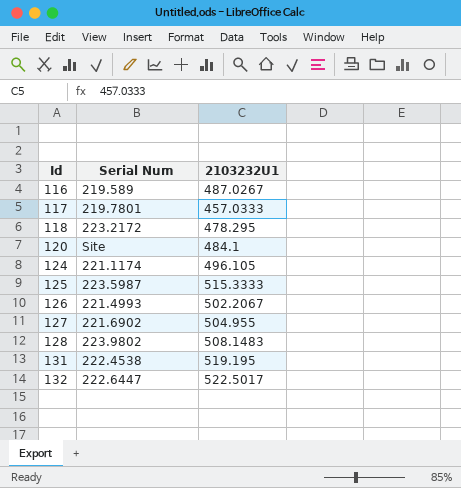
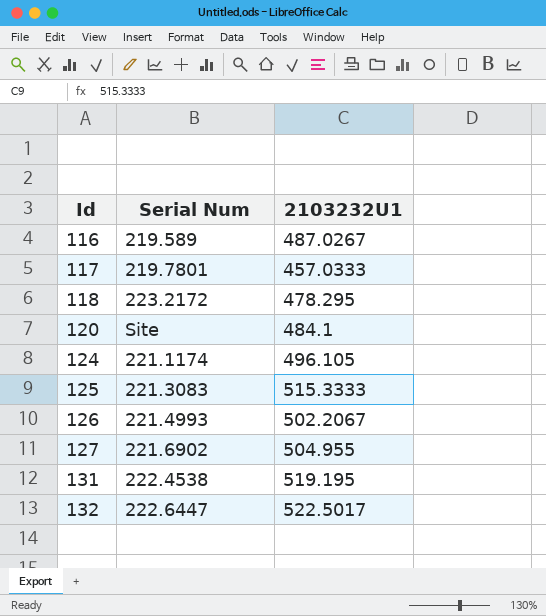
row 128: 223.9802 | 508.1483 -> none
125 | Serial Num: 223.5987 -> 221.3083

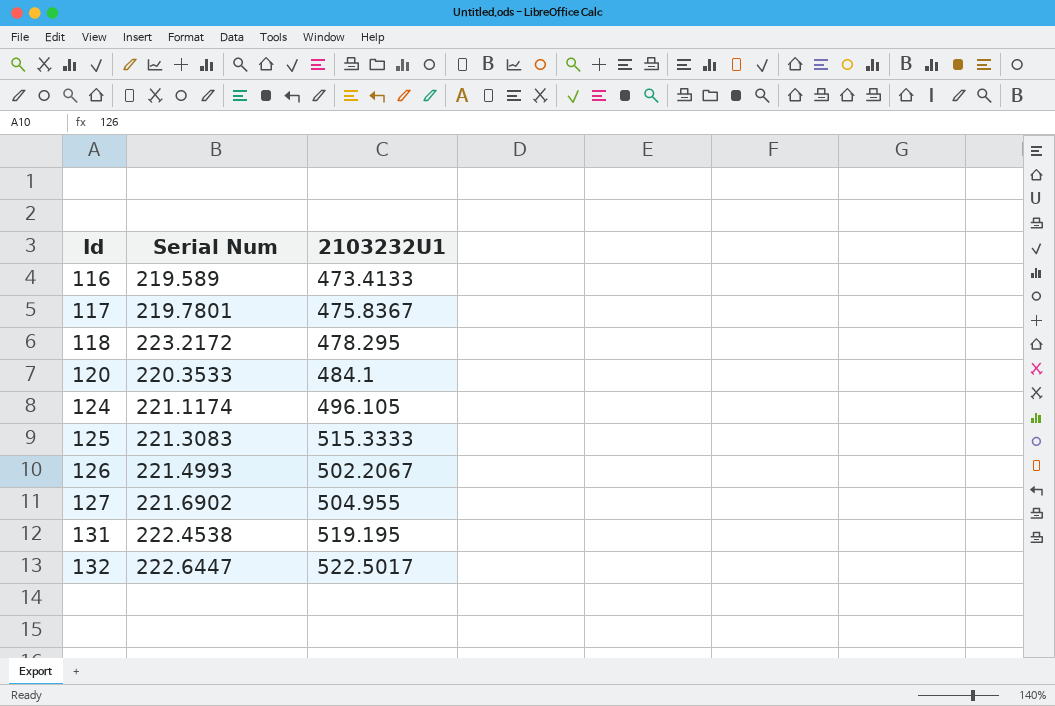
116 | 2103232U1: 487.0267 -> 473.4133
117 | 2103232U1: 457.0333 -> 475.8367
120 | Serial Num: Site -> 220.3533

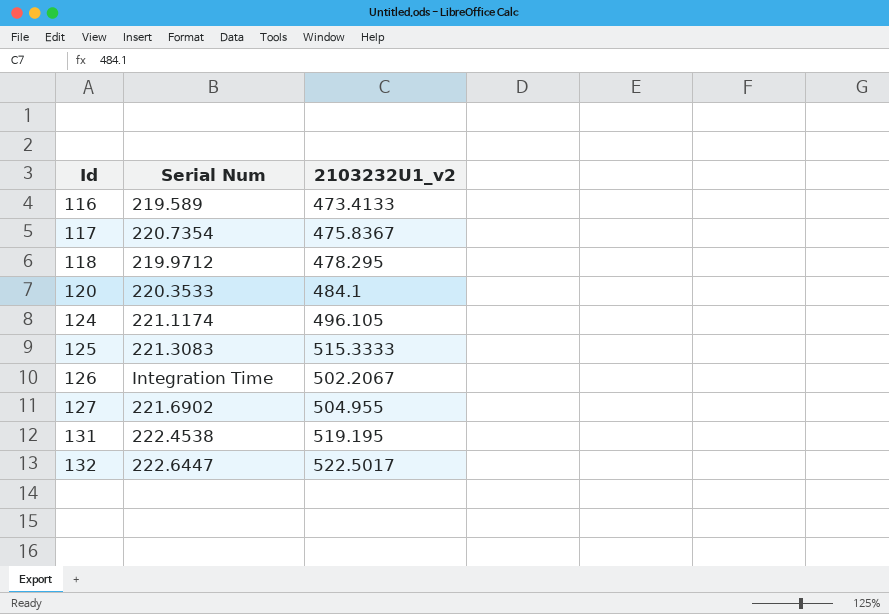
column name: 2103232U1 -> 2103232U1_v2
117 | Serial Num: 219.7801 -> 220.7354
118 | Serial Num: 223.2172 -> 219.9712
126 | Serial Num: 221.4993 -> Integration Time

